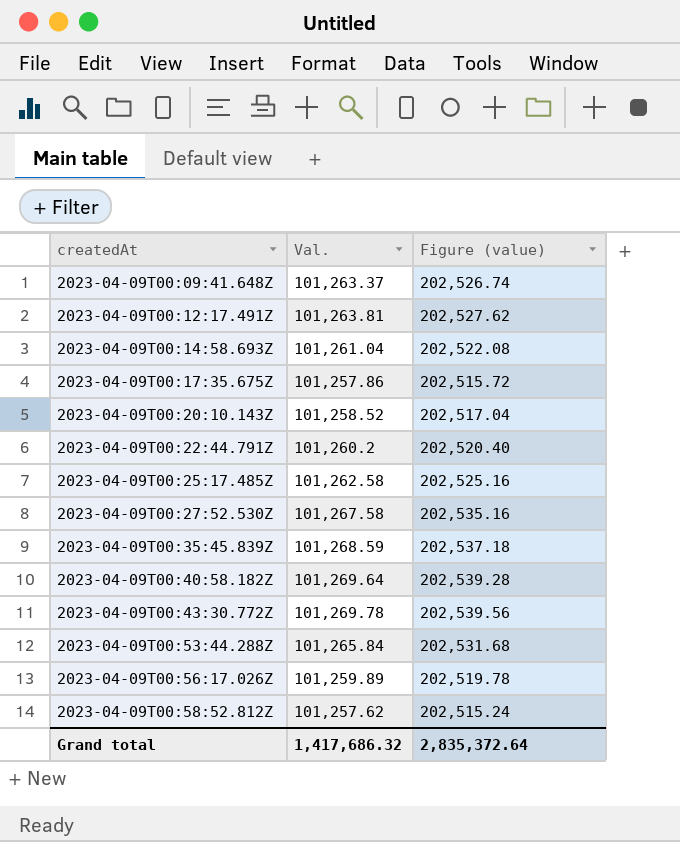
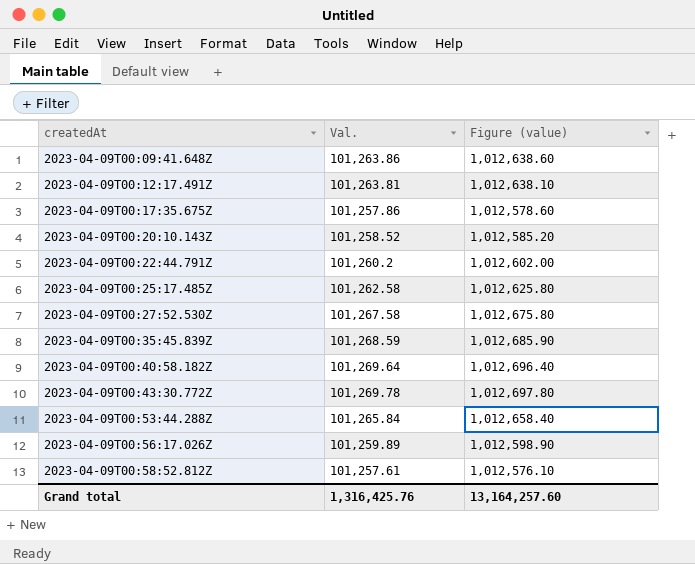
column Figure (value) | formula: [Val.] * 2 -> [Val.] * 10
row 2023-04-09T00:14:58.693Z: 101,261.04 | 202,522.08 -> none
2023-04-09T00:09:41.648Z | Val.: 101,263.37 -> 101,263.86
2023-04-09T00:58:52.812Z | Val.: 101,257.62 -> 101,257.61
Grand total | Val.: 1,417,686.32 -> 1,316,425.76
Grand total | Figure (value): 2,835,372.64 -> 13,164,257.60

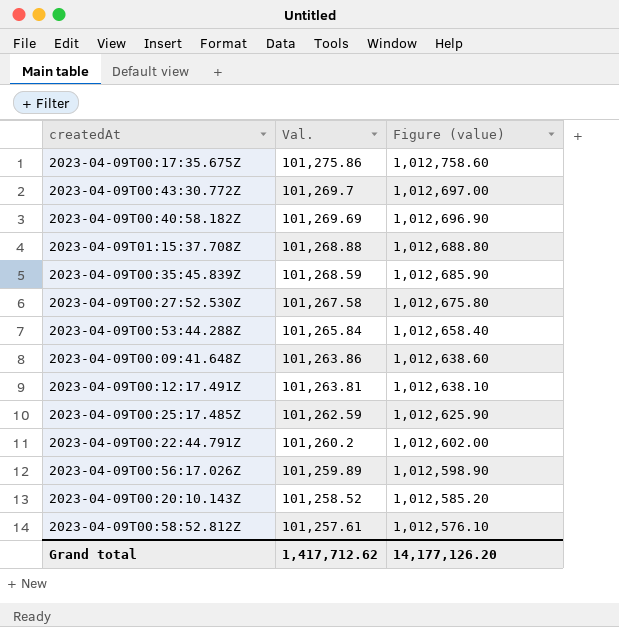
row order: createdAt ascending -> Val. descending
2023-04-09T00:17:35.675Z | Val.: 101,257.86 -> 101,275.86
2023-04-09T00:17:35.675Z | Figure (value): 1,012,578.60 -> 1,012,758.60
2023-04-09T00:43:30.772Z | Val.: 101,269.78 -> 101,269.7
2023-04-09T00:43:30.772Z | Figure (value): 1,012,697.80 -> 1,012,697.00
2023-04-09T00:40:58.182Z | Val.: 101,269.64 -> 101,269.69
2023-04-09T00:40:58.182Z | Figure (value): 1,012,696.40 -> 1,012,696.90
row 2023-04-09T01:15:37.708Z: none -> 101,268.88 | 1,012,688.80
2023-04-09T00:25:17.485Z | Val.: 101,262.58 -> 101,262.59
2023-04-09T00:25:17.485Z | Figure (value): 1,012,625.80 -> 1,012,625.90
Grand total | Val.: 1,316,425.76 -> 1,417,712.62
Grand total | Figure (value): 13,164,257.60 -> 14,177,126.20

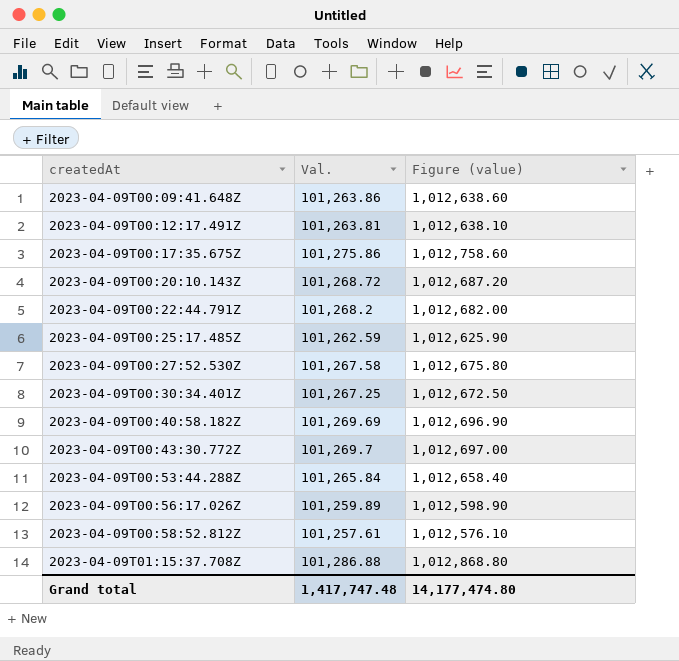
row order: Val. descending -> createdAt ascending
row 2023-04-09T00:35:45.839Z: 101,268.59 | 1,012,685.90 -> none
2023-04-09T00:20:10.143Z | Val.: 101,258.52 -> 101,268.72
2023-04-09T00:20:10.143Z | Figure (value): 1,012,585.20 -> 1,012,687.20
2023-04-09T00:22:44.791Z | Val.: 101,260.2 -> 101,268.2
2023-04-09T00:22:44.791Z | Figure (value): 1,012,602.00 -> 1,012,682.00
row 2023-04-09T00:30:34.401Z: none -> 101,267.25 | 1,012,672.50
2023-04-09T01:15:37.708Z | Val.: 101,268.88 -> 101,286.88
2023-04-09T01:15:37.708Z | Figure (value): 1,012,688.80 -> 1,012,868.80
Grand total | Val.: 1,417,712.62 -> 1,417,747.48
Grand total | Figure (value): 14,177,126.20 -> 14,177,474.80

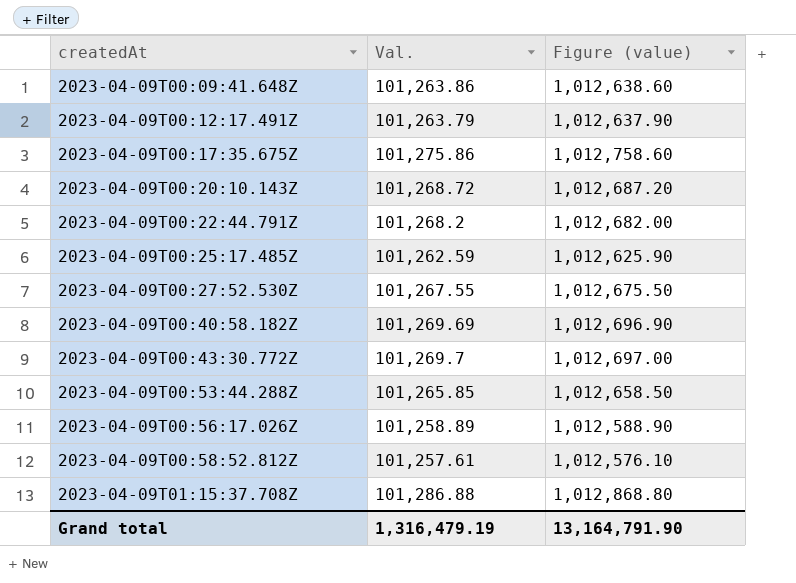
row 2023-04-09T00:30:34.401Z: 101,267.25 | 1,012,672.50 -> none
2023-04-09T00:12:17.491Z | Val.: 101,263.81 -> 101,263.79
2023-04-09T00:12:17.491Z | Figure (value): 1,012,638.10 -> 1,012,637.90
2023-04-09T00:27:52.530Z | Val.: 101,267.58 -> 101,267.55
2023-04-09T00:27:52.530Z | Figure (value): 1,012,675.80 -> 1,012,675.50
2023-04-09T00:53:44.288Z | Val.: 101,265.84 -> 101,265.85
2023-04-09T00:53:44.288Z | Figure (value): 1,012,658.40 -> 1,012,658.50
2023-04-09T00:56:17.026Z | Val.: 101,259.89 -> 101,258.89
2023-04-09T00:56:17.026Z | Figure (value): 1,012,598.90 -> 1,012,588.90
Grand total | Val.: 1,417,747.48 -> 1,316,479.19
Grand total | Figure (value): 14,177,474.80 -> 13,164,791.90

